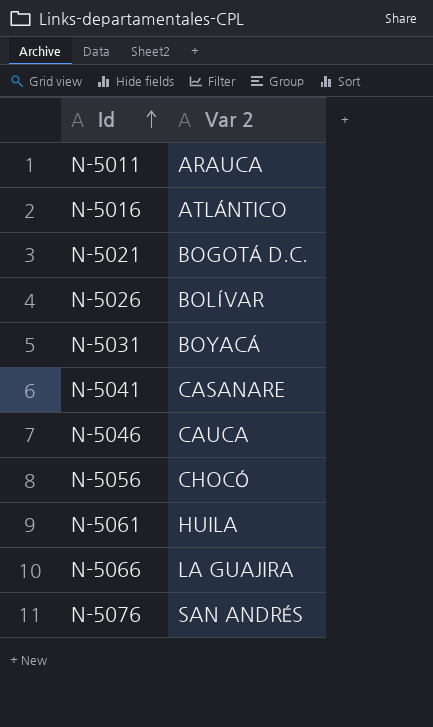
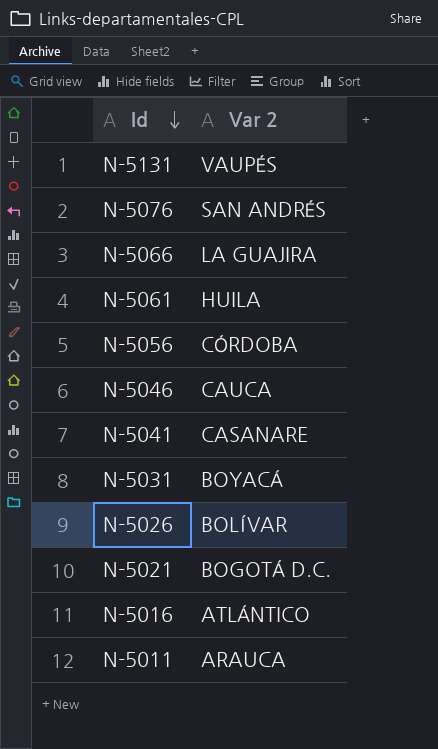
row order: Id ascending -> Id descending
row N-5131: none -> VAUPÉS
N-5056 | Var 2: CHOCÓ -> CÓRDOBA

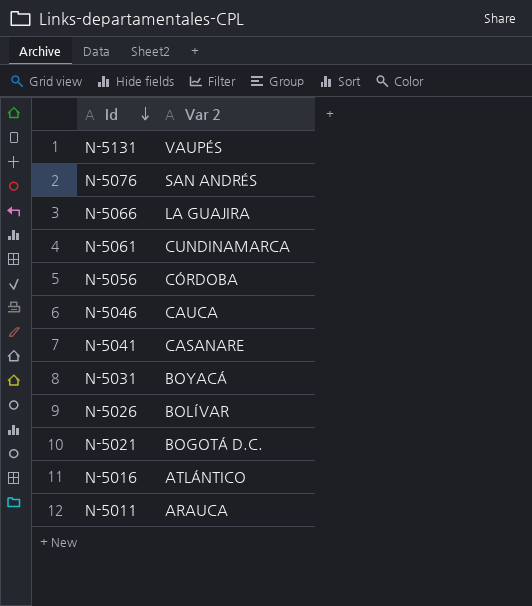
N-5061 | Var 2: HUILA -> CUNDINAMARCA

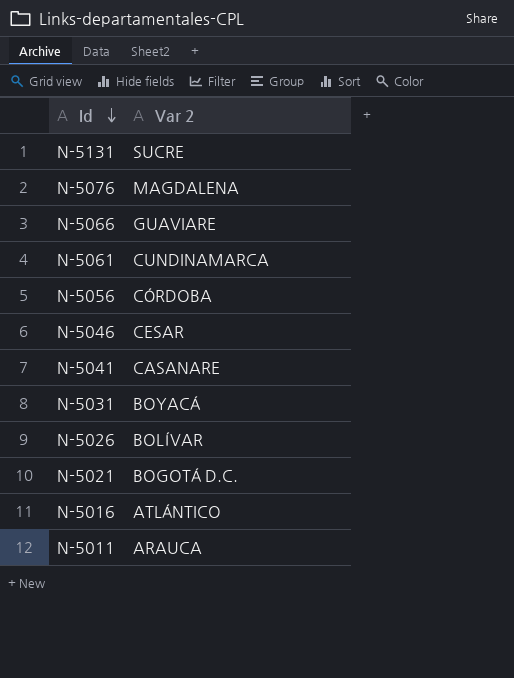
N-5131 | Var 2: VAUPÉS -> SUCRE
N-5076 | Var 2: SAN ANDRÉS -> MAGDALENA
N-5066 | Var 2: LA GUAJIRA -> GUAVIARE
N-5046 | Var 2: CAUCA -> CESAR

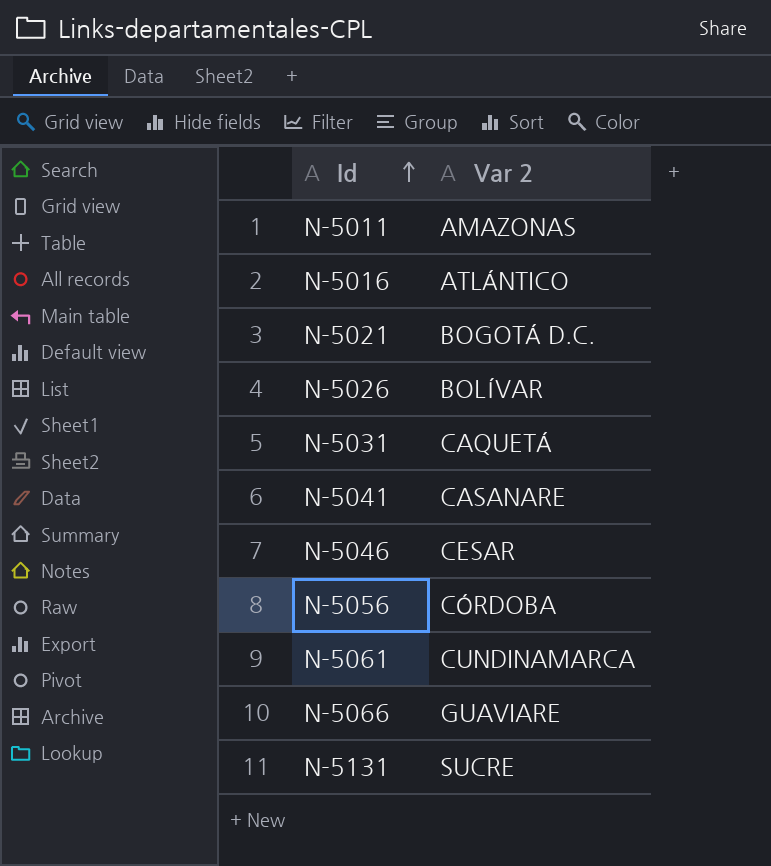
row order: Id descending -> Id ascending
row N-5076: MAGDALENA -> none
N-5011 | Var 2: ARAUCA -> AMAZONAS
N-5031 | Var 2: BOYACÁ -> CAQUETÁ

